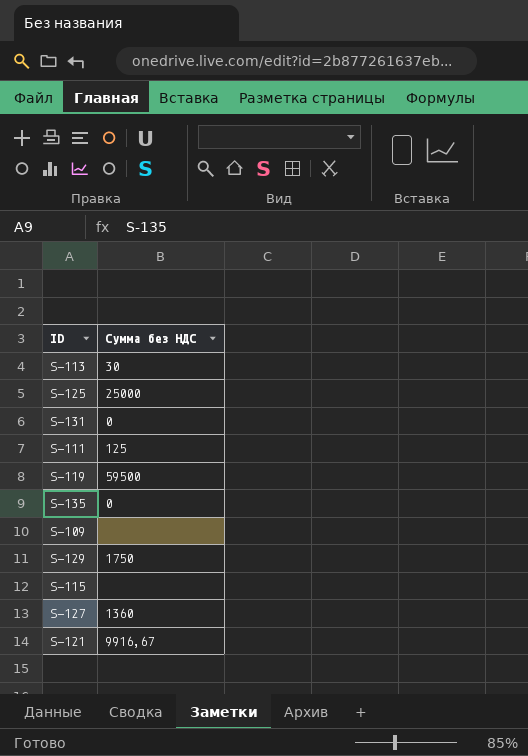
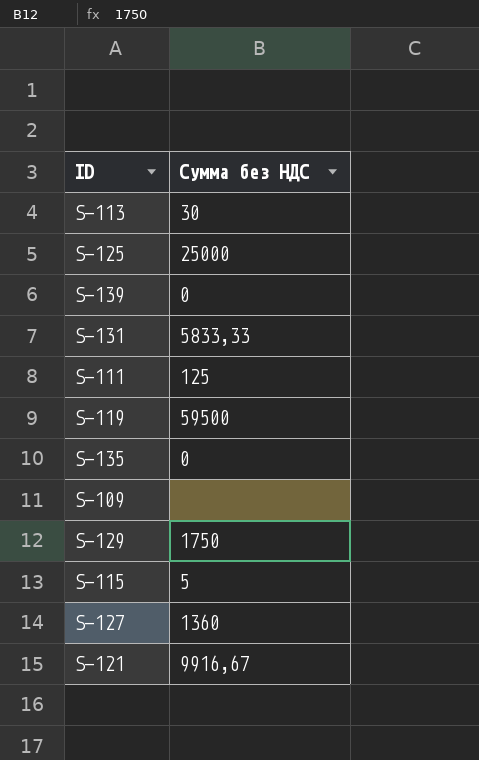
row S-139: none -> 0
S-131 | Сумма без НДС: 0 -> 5833,33
S-115 | Сумма без НДС: none -> 5

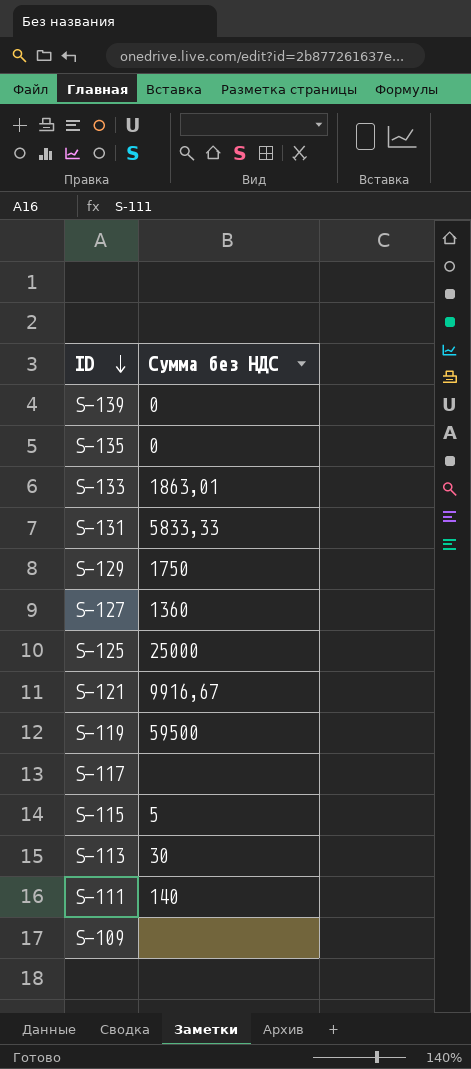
row order: none -> ID descending
row S-133: none -> 1863,01
row S-117: none -> none
S-111 | Сумма без НДС: 125 -> 140

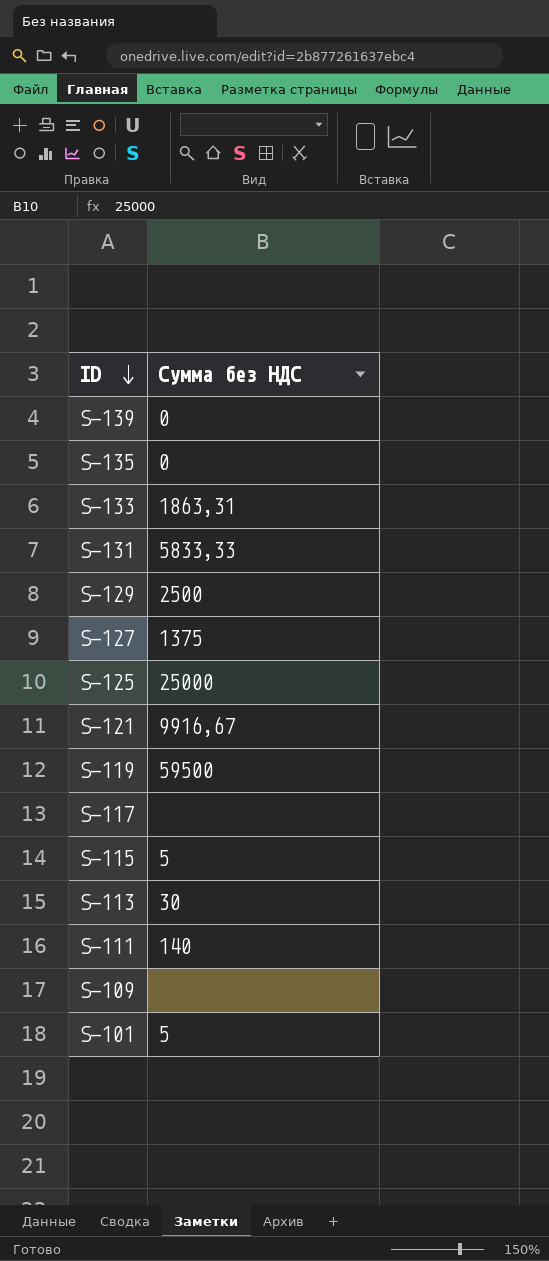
S-133 | Сумма без НДС: 1863,01 -> 1863,31
S-129 | Сумма без НДС: 1750 -> 2500
S-127 | Сумма без НДС: 1360 -> 1375
row S-101: none -> 5

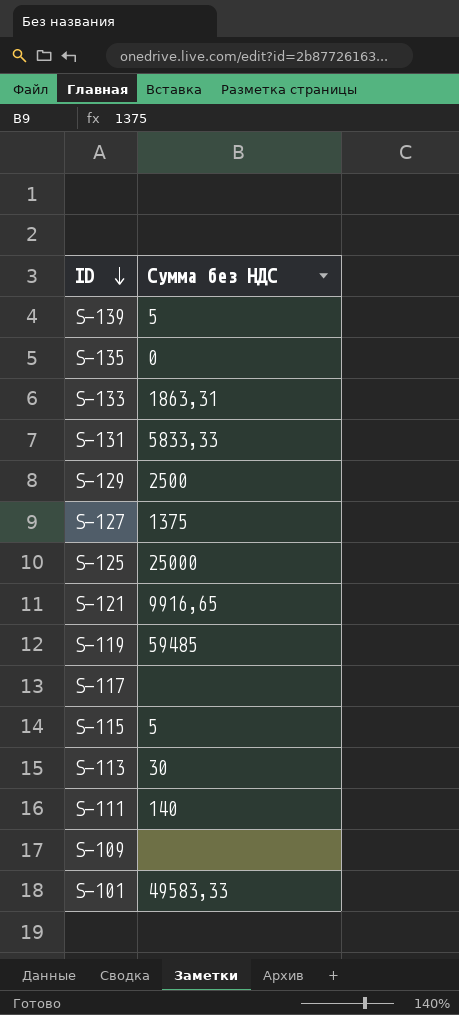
S-139 | Сумма без НДС: 0 -> 5
S-121 | Сумма без НДС: 9916,67 -> 9916,65
S-119 | Сумма без НДС: 59500 -> 59485
S-101 | Сумма без НДС: 5 -> 49583,33

